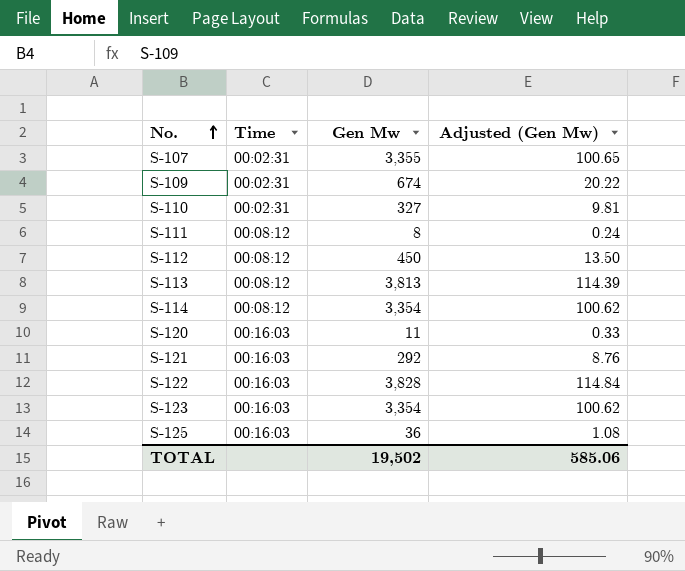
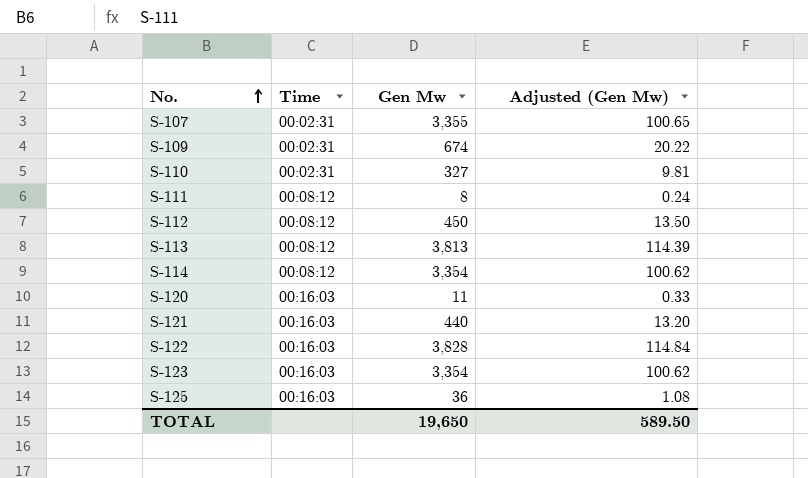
S-121 | Gen Mw: 292 -> 440
S-121 | Adjusted (Gen Mw): 8.76 -> 13.20
TOTAL | Gen Mw: 19,502 -> 19,650
TOTAL | Adjusted (Gen Mw): 585.06 -> 589.50

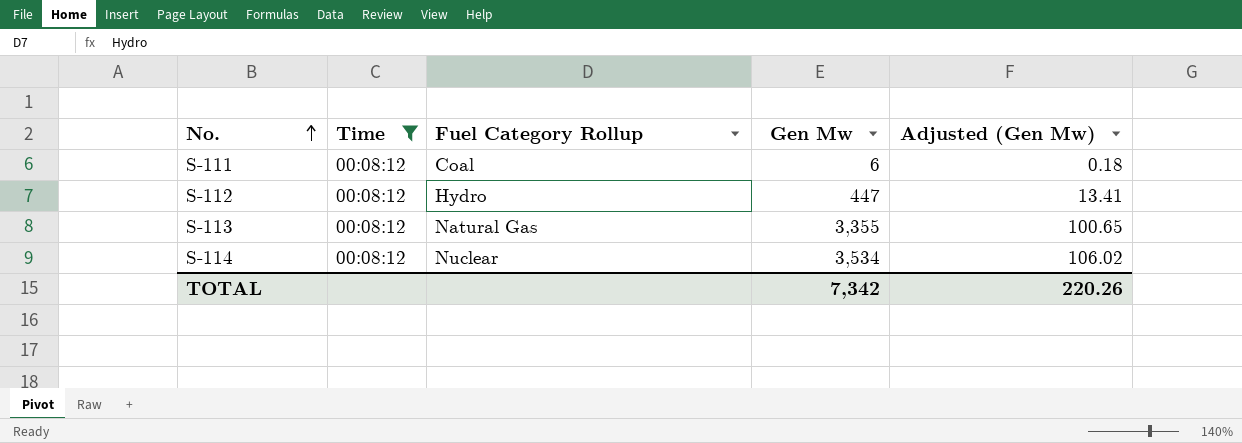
filter: none -> Time = 00:08:12
column Fuel Category Rollup | position: none -> 3
S-111 | Gen Mw: 8 -> 6
S-111 | Adjusted (Gen Mw): 0.24 -> 0.18
S-112 | Gen Mw: 450 -> 447
S-112 | Adjusted (Gen Mw): 13.50 -> 13.41
S-113 | Gen Mw: 3,813 -> 3,355
S-113 | Adjusted (Gen Mw): 114.39 -> 100.65
S-114 | Gen Mw: 3,354 -> 3,534
S-114 | Adjusted (Gen Mw): 100.62 -> 106.02
TOTAL | Gen Mw: 19,650 -> 7,342
TOTAL | Adjusted (Gen Mw): 589.50 -> 220.26

